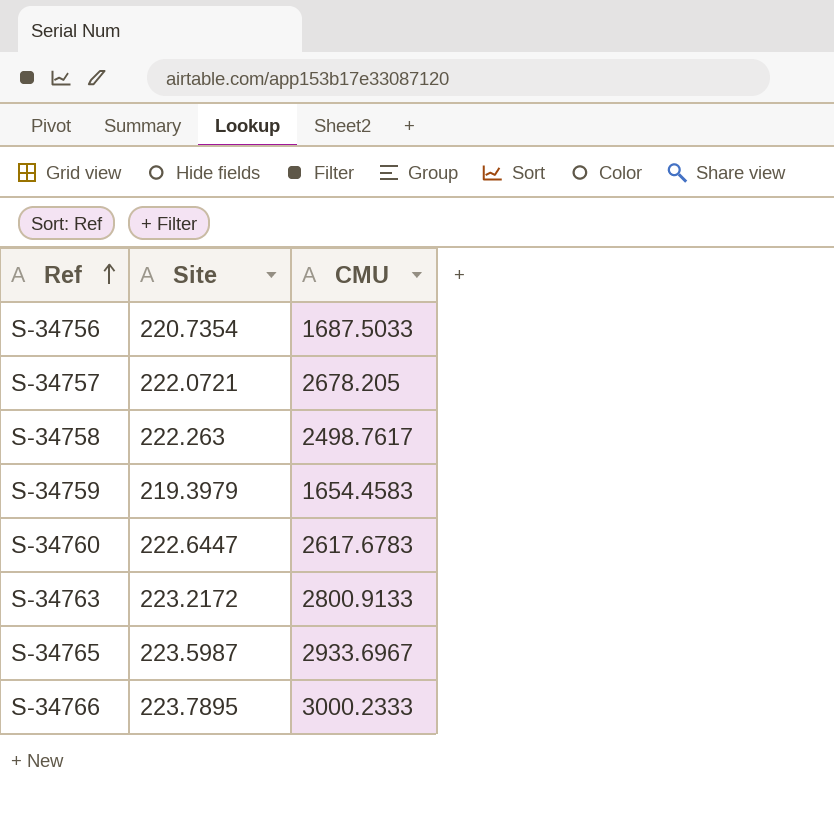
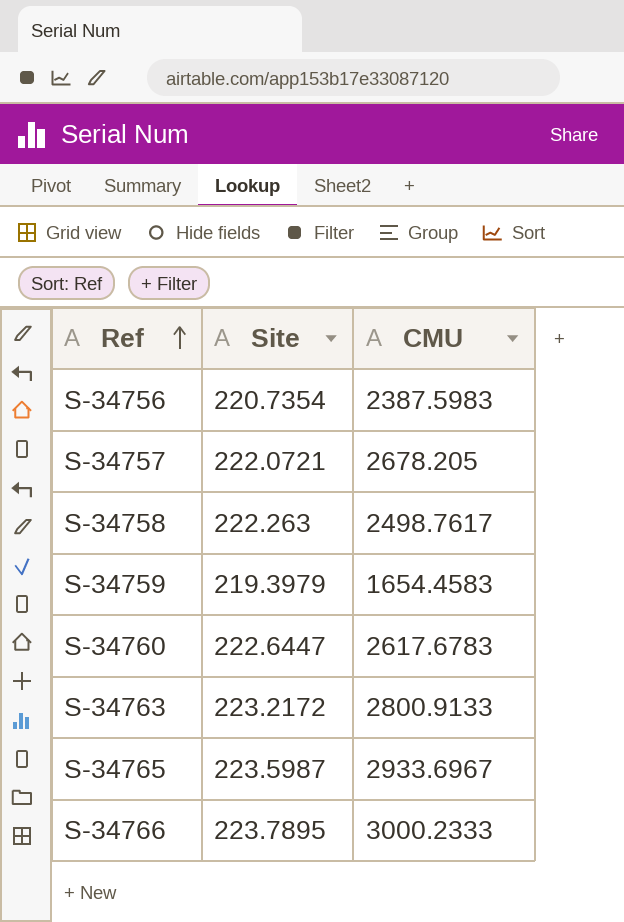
S-34756 | CMU: 1687.5033 -> 2387.5983

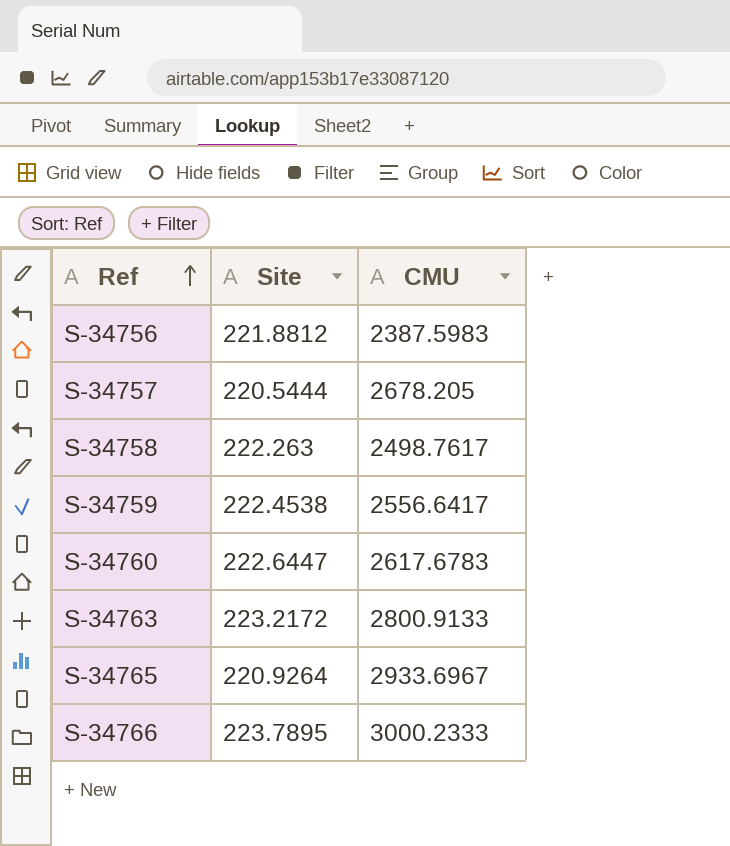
S-34756 | Site: 220.7354 -> 221.8812
S-34757 | Site: 222.0721 -> 220.5444
S-34759 | Site: 219.3979 -> 222.4538
S-34759 | CMU: 1654.4583 -> 2556.6417
S-34765 | Site: 223.5987 -> 220.9264

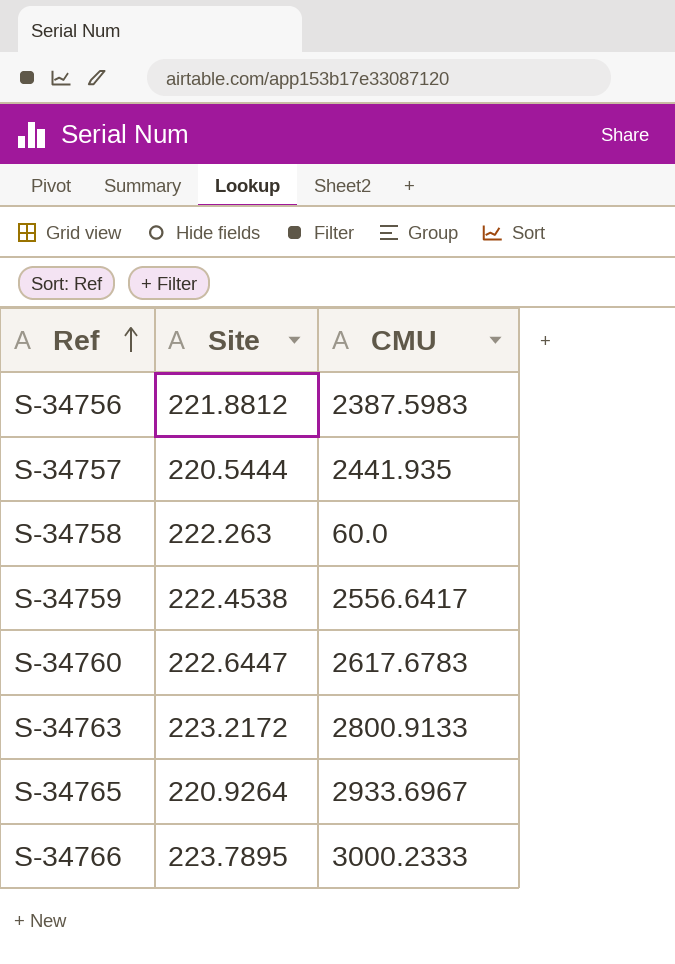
S-34757 | CMU: 2678.205 -> 2441.935
S-34758 | CMU: 2498.7617 -> 60.0

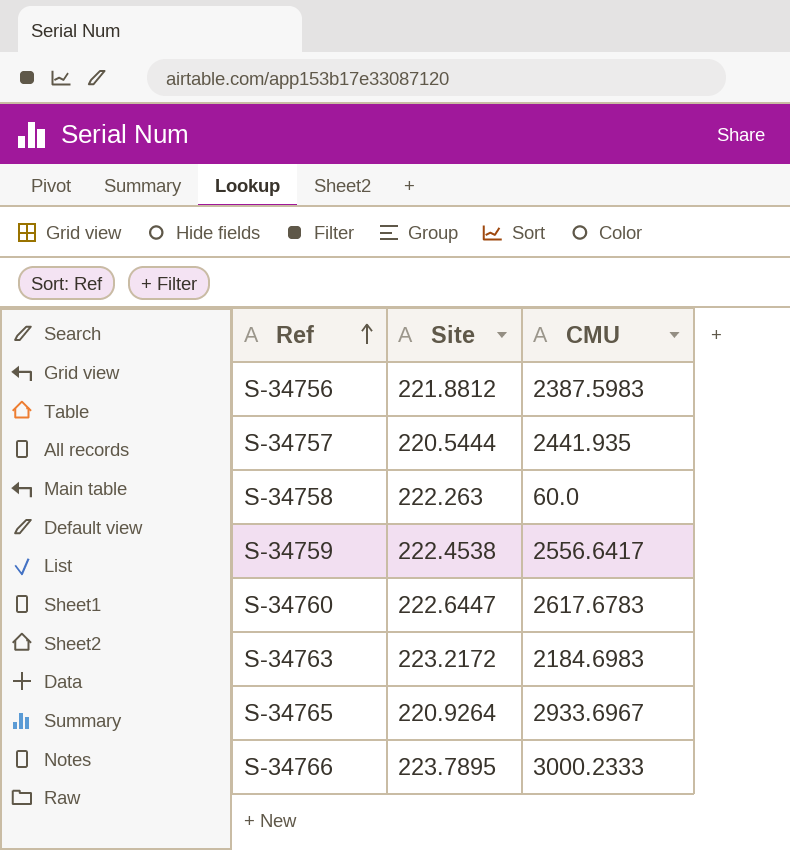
S-34763 | CMU: 2800.9133 -> 2184.6983

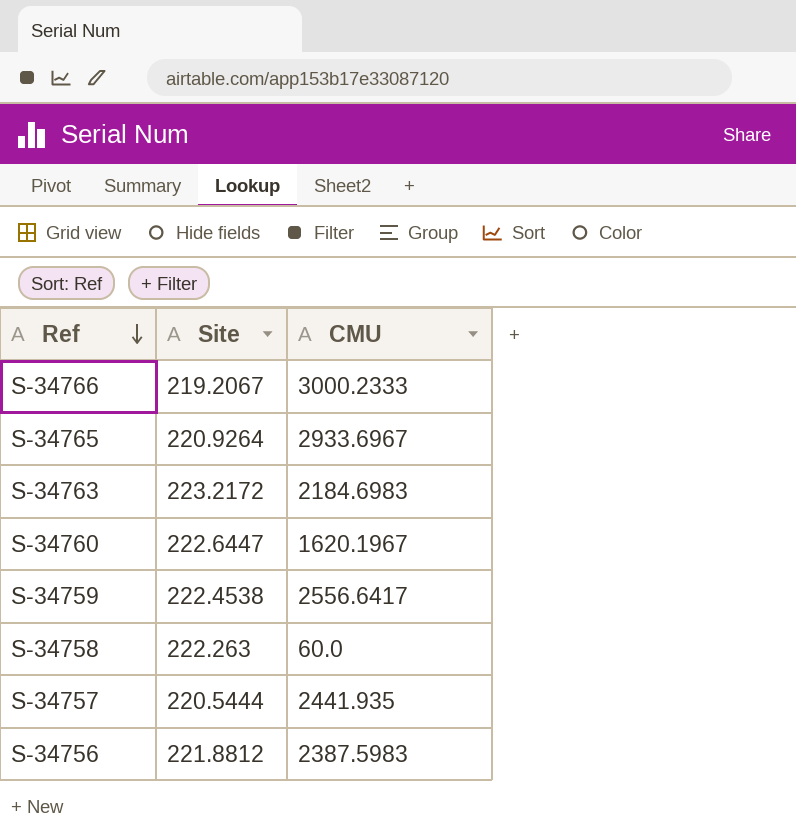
row order: Ref ascending -> Ref descending
S-34766 | Site: 223.7895 -> 219.2067
S-34760 | CMU: 2617.6783 -> 1620.1967

